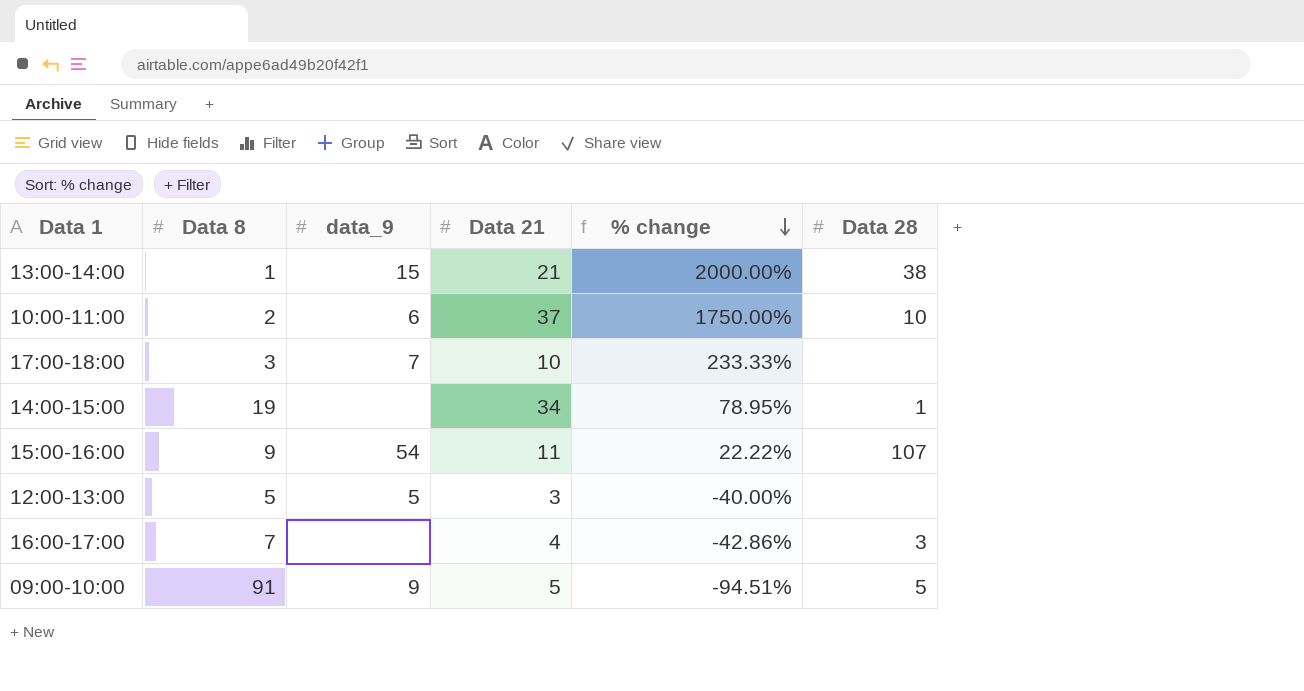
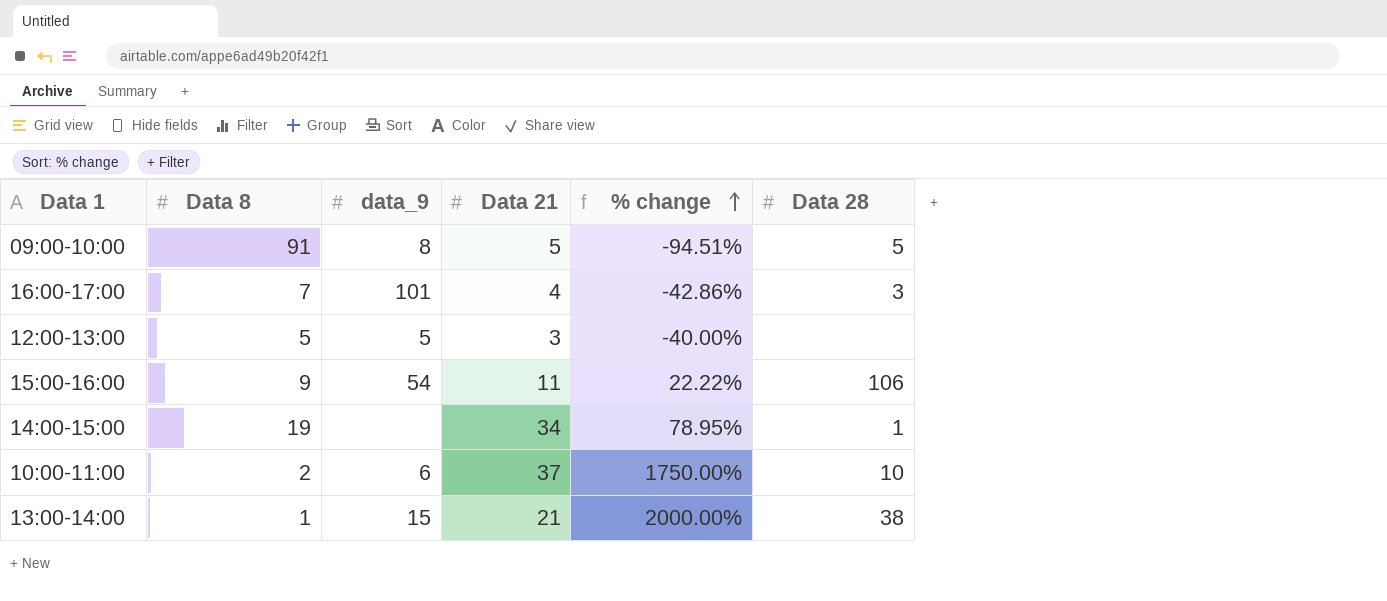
row order: % change descending -> % change ascending
row 17:00-18:00: 3 | 7 | 10 | 233.33% | none -> none
09:00-10:00 | data_9: 9 -> 8
16:00-17:00 | data_9: none -> 101
15:00-16:00 | Data 28: 107 -> 106

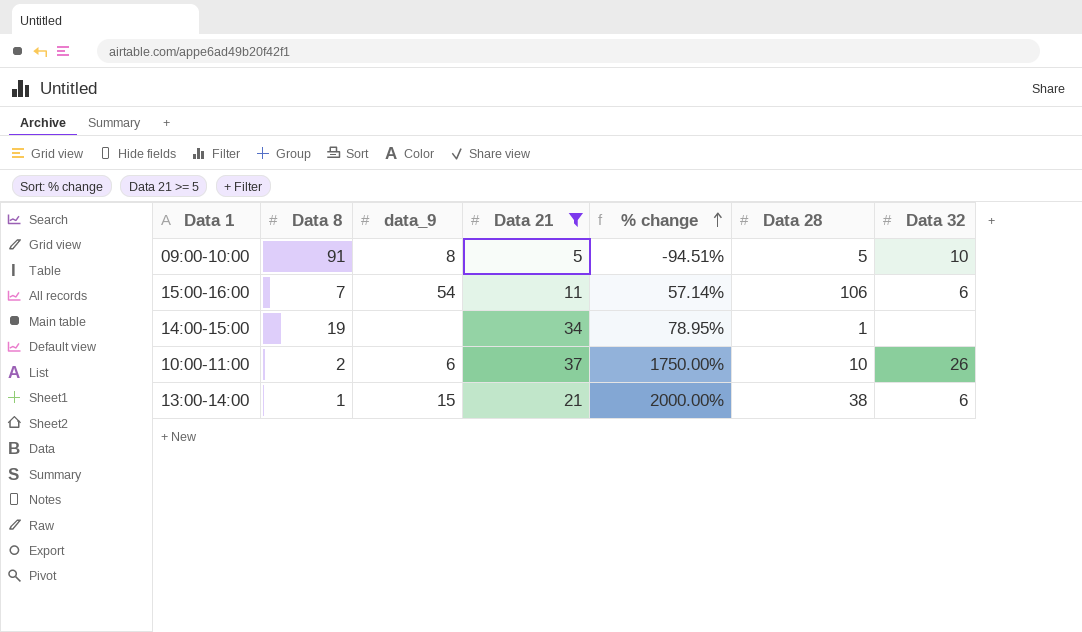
filter: none -> Data 21 >= 5
column Data 32 | position: none -> 7
15:00-16:00 | Data 8: 9 -> 7
15:00-16:00 | % change: 22.22% -> 57.14%

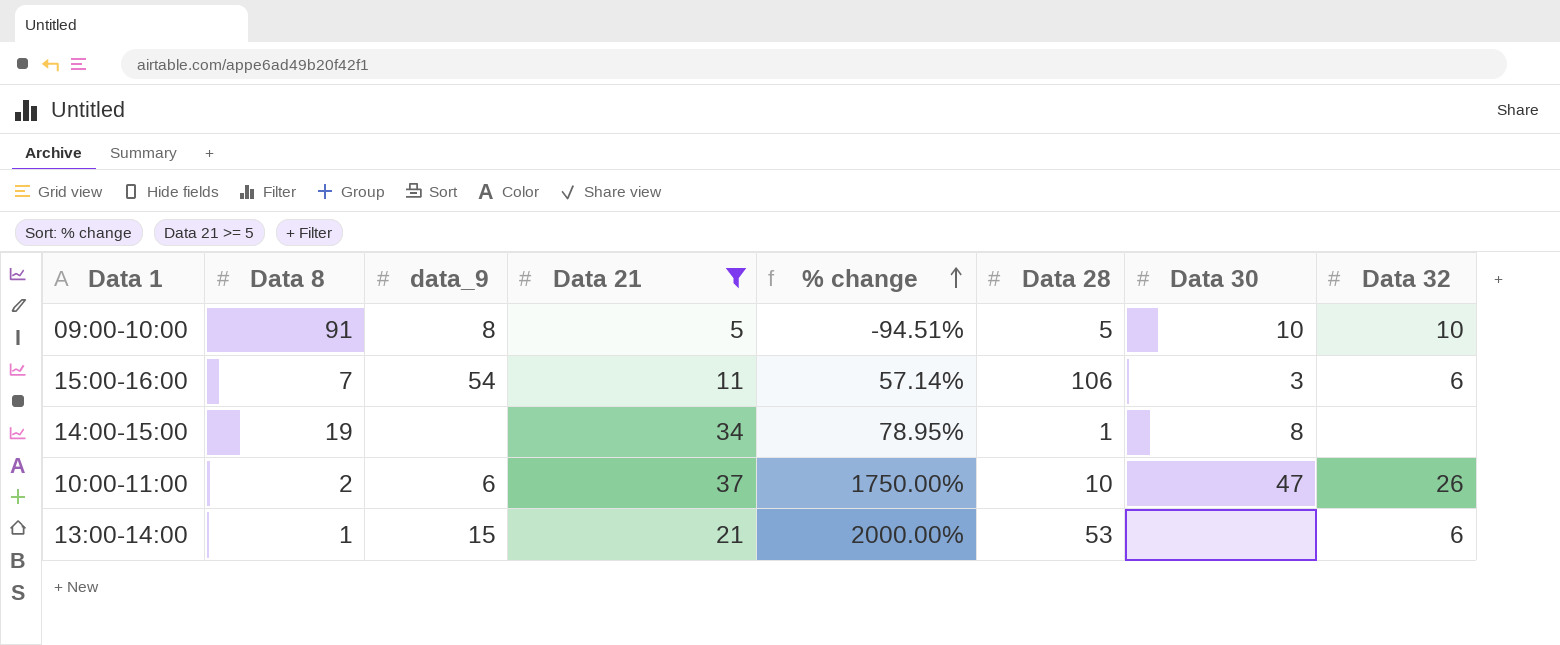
column Data 30 | position: none -> 7
13:00-14:00 | Data 28: 38 -> 53

